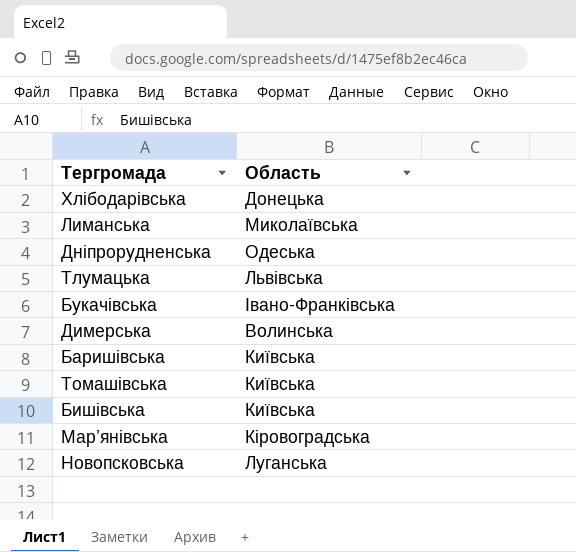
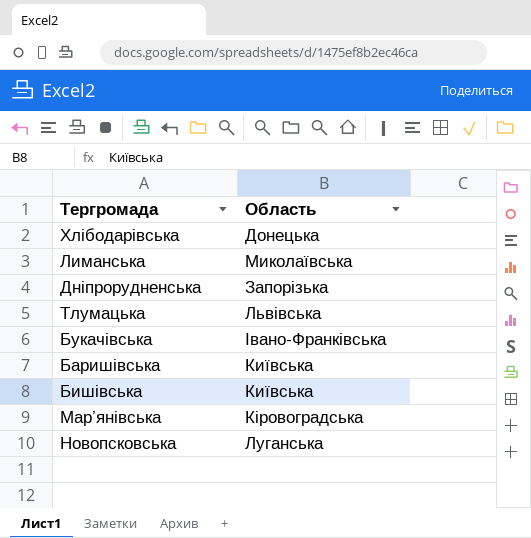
row Димерська: Волинська -> none
row Томашівська: Київська -> none
Дніпрорудненська | Область: Одеська -> Запорізька

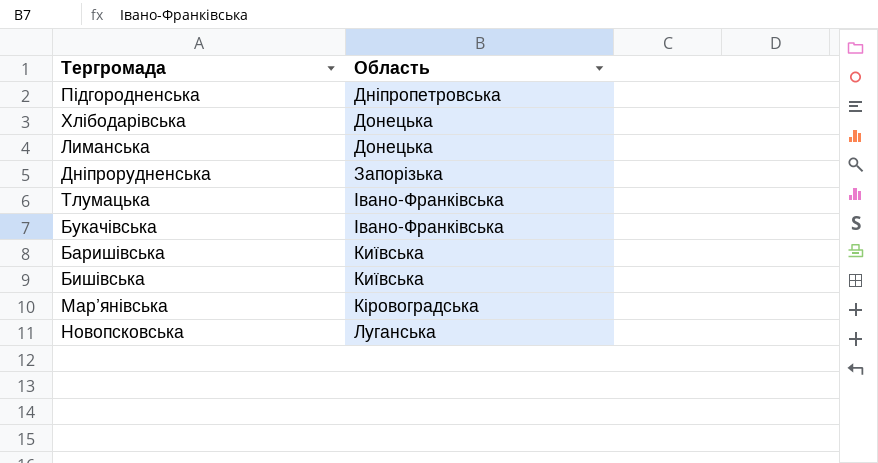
row Підгородненська: none -> Дніпропетровська
Лиманська | Область: Миколаївська -> Донецька
Тлумацька | Область: Львівська -> Івано-Франківська

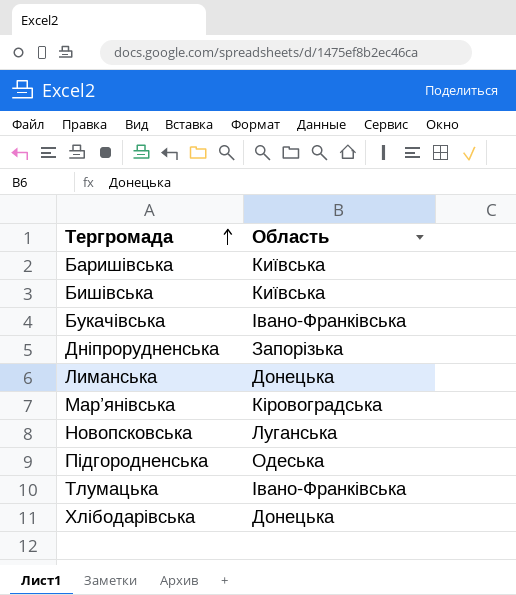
row order: none -> Тергромада ascending
Підгородненська | Область: Дніпропетровська -> Одеська

